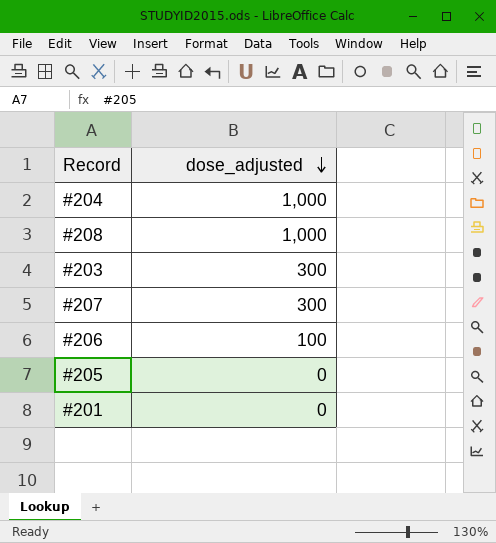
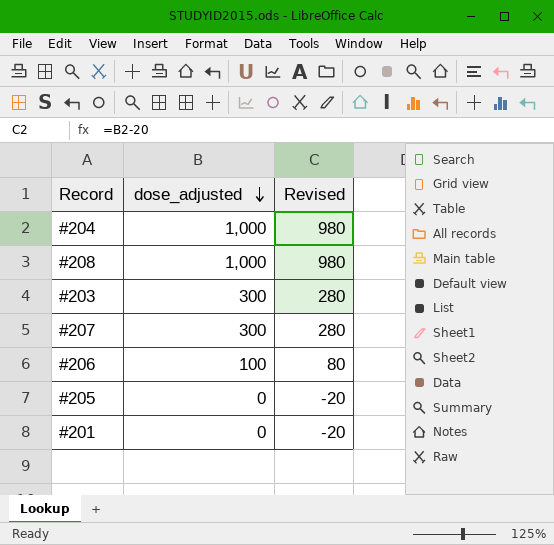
column Revised | formula: none -> [dose_adjusted] - 20

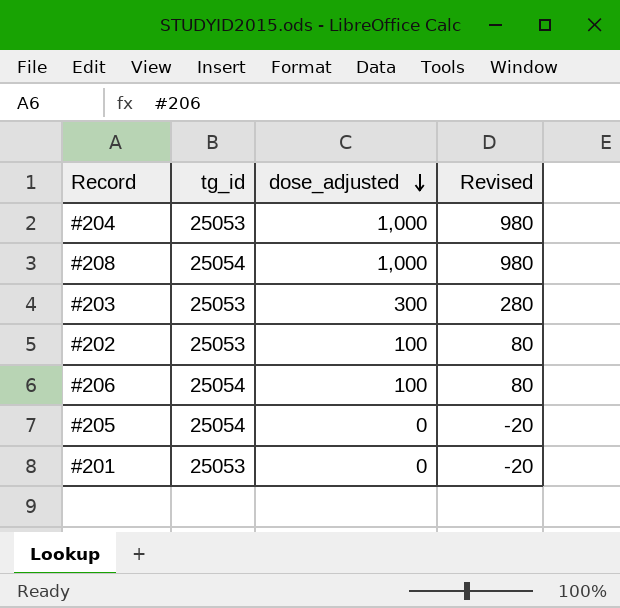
column tg_id | position: none -> 2
row #207: 300 | 280 -> none
row #202: none -> 25053 | 100 | 80

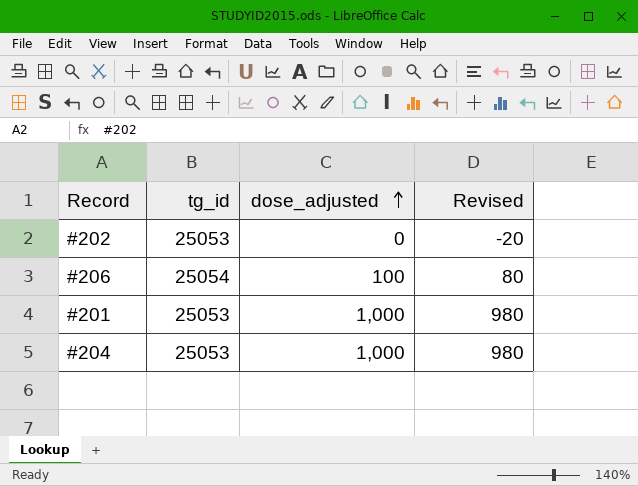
row order: dose_adjusted descending -> dose_adjusted ascending
row #208: 25054 | 1,000 | 980 -> none
row #203: 25053 | 300 | 280 -> none
row #205: 25054 | 0 | -20 -> none
#202 | dose_adjusted: 100 -> 0
#202 | Revised: 80 -> -20
#201 | dose_adjusted: 0 -> 1,000
#201 | Revised: -20 -> 980

